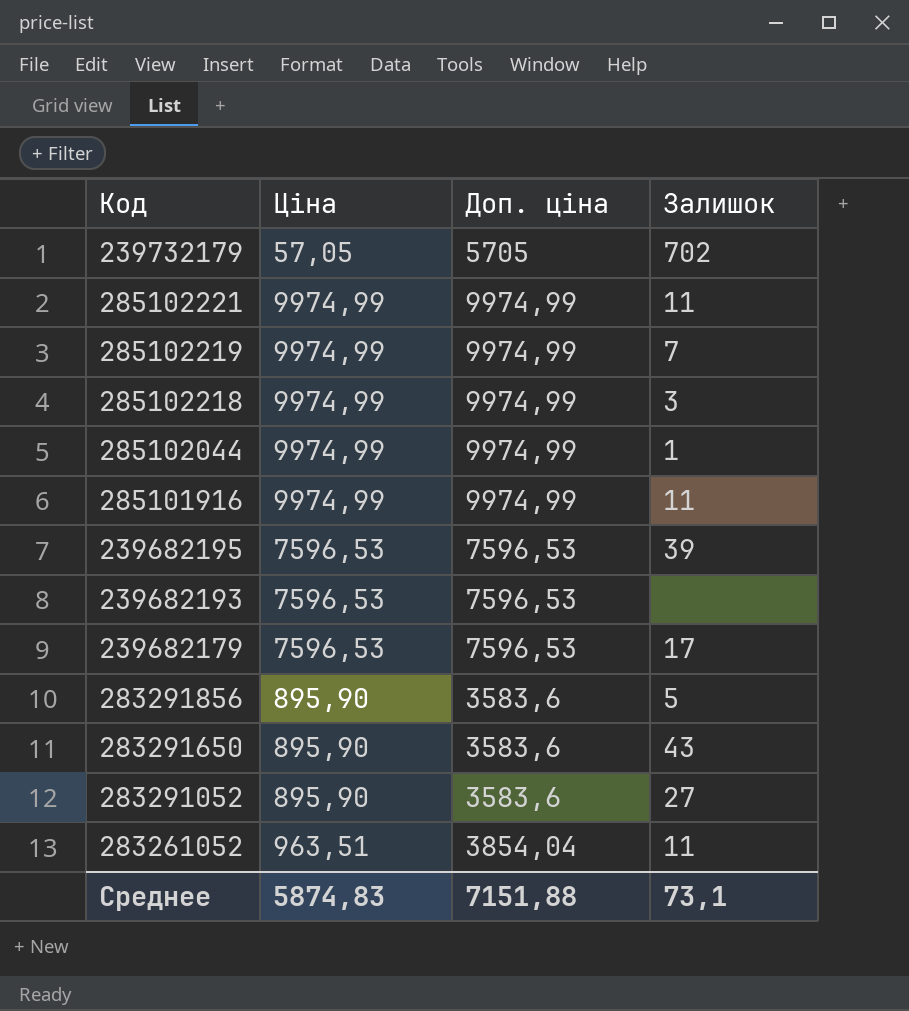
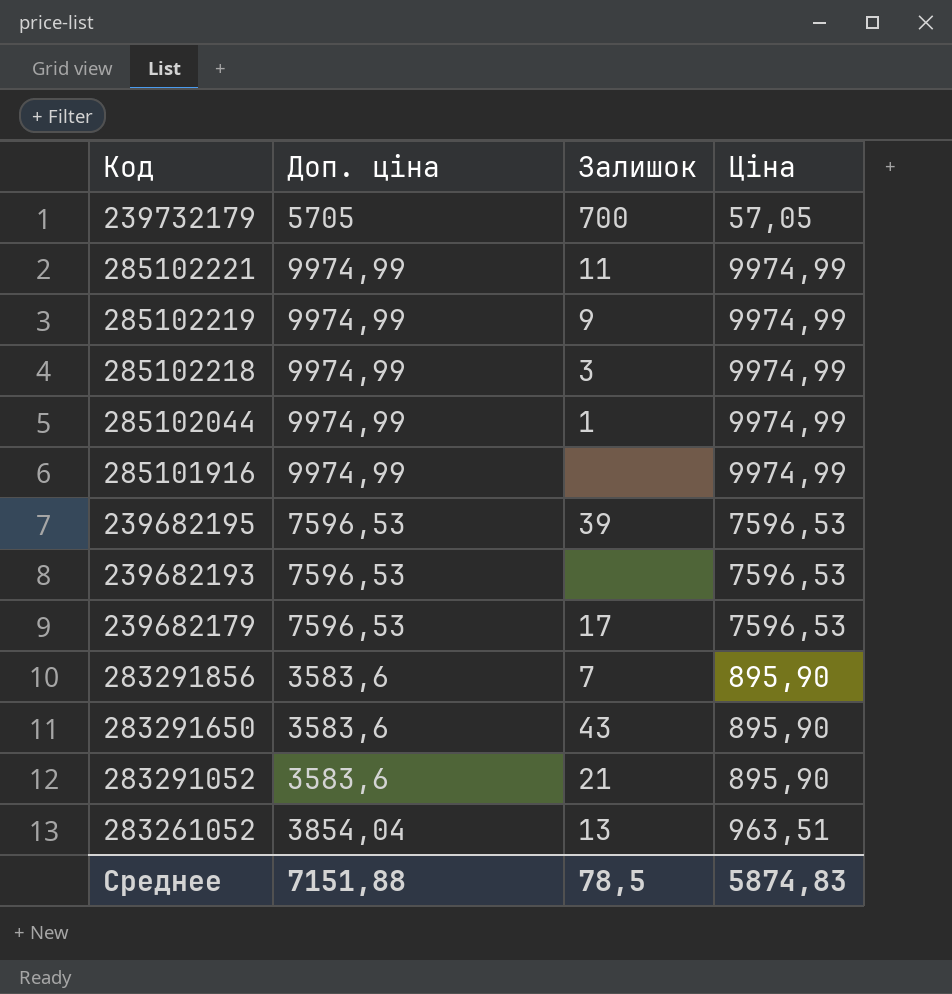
column Ціна | position: 2 -> 4
239732179 | Залишок: 702 -> 700
285102219 | Залишок: 7 -> 9
285101916 | Залишок: 11 -> none
283291856 | Залишок: 5 -> 7
283291052 | Залишок: 27 -> 21
283261052 | Залишок: 11 -> 13
Среднее | Залишок: 73,1 -> 78,5

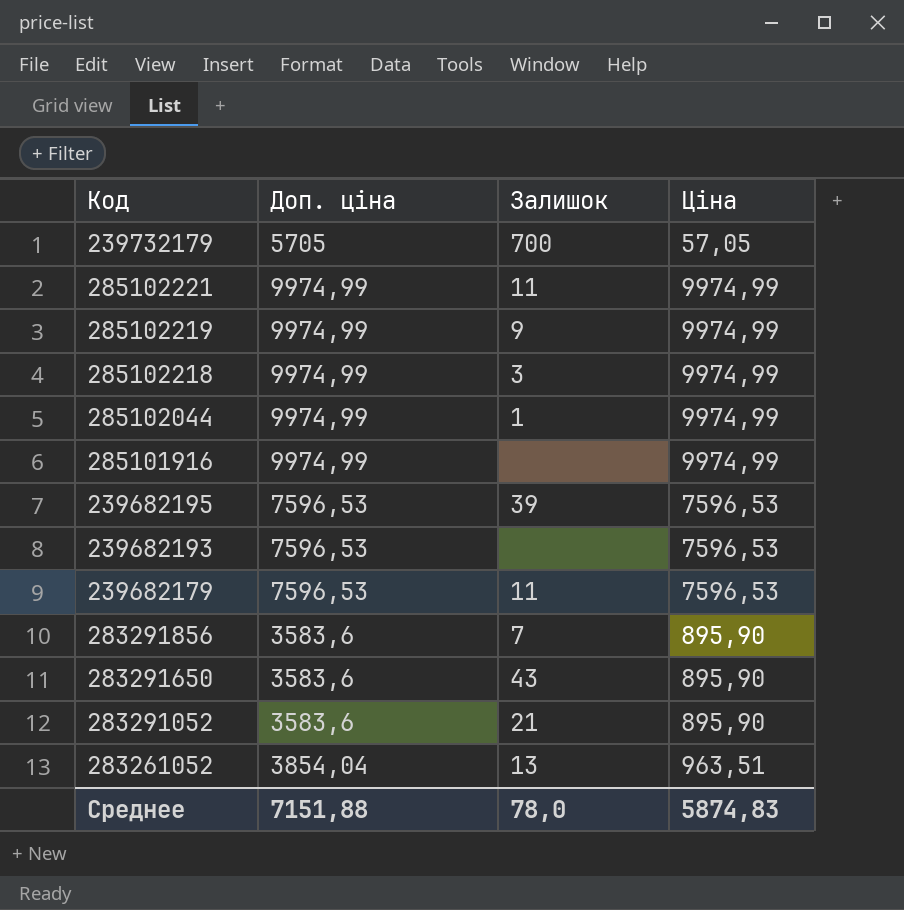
239682179 | Залишок: 17 -> 11
Среднее | Залишок: 78,5 -> 78,0

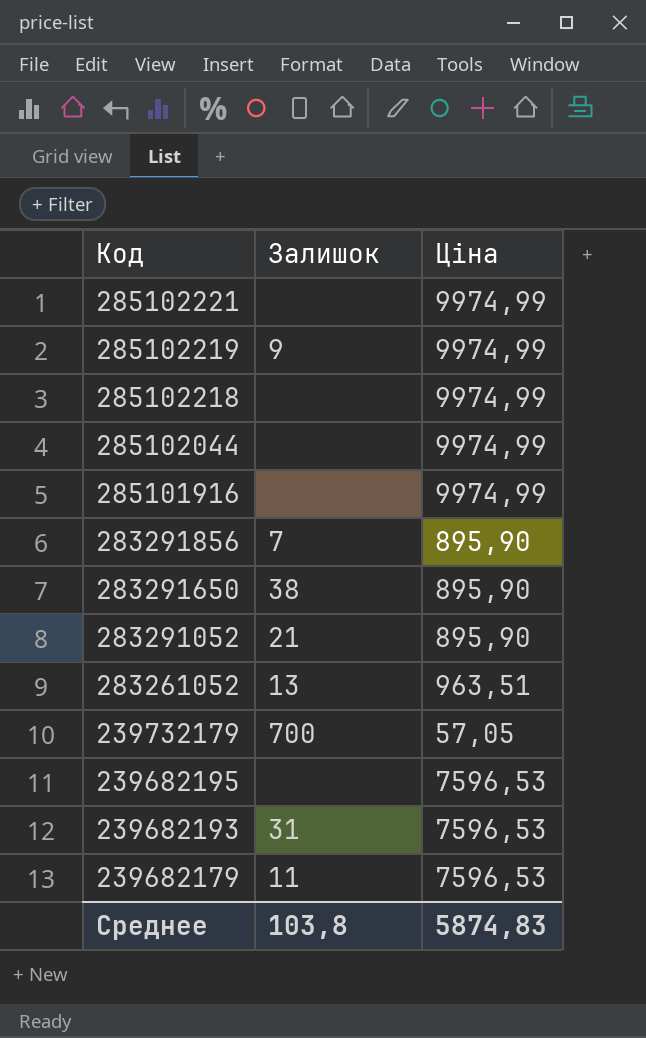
row order: none -> Код descending
column Доп. ціна | position: 2 -> none
285102221 | Залишок: 11 -> none
285102218 | Залишок: 3 -> none
285102044 | Залишок: 1 -> none
283291650 | Залишок: 43 -> 38
239682195 | Залишок: 39 -> none
239682193 | Залишок: none -> 31
Среднее | Залишок: 78,0 -> 103,8

